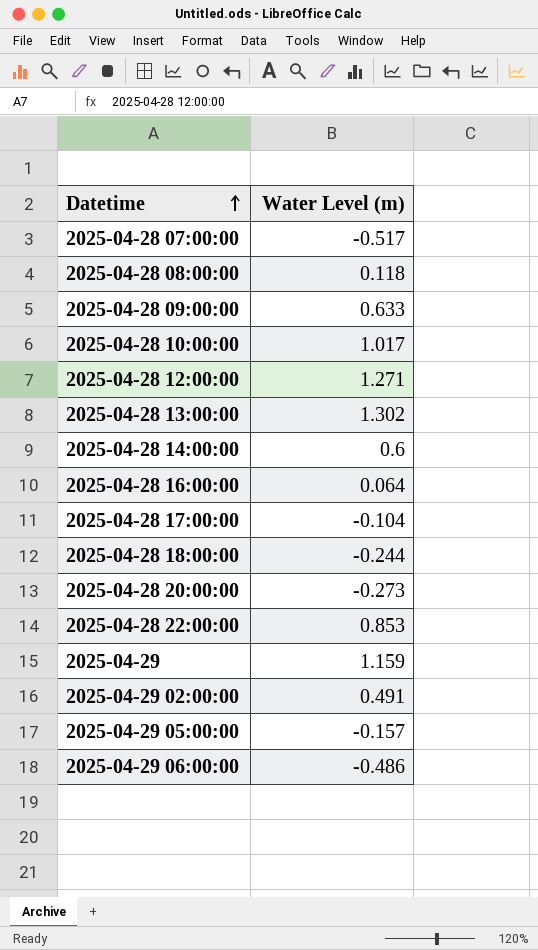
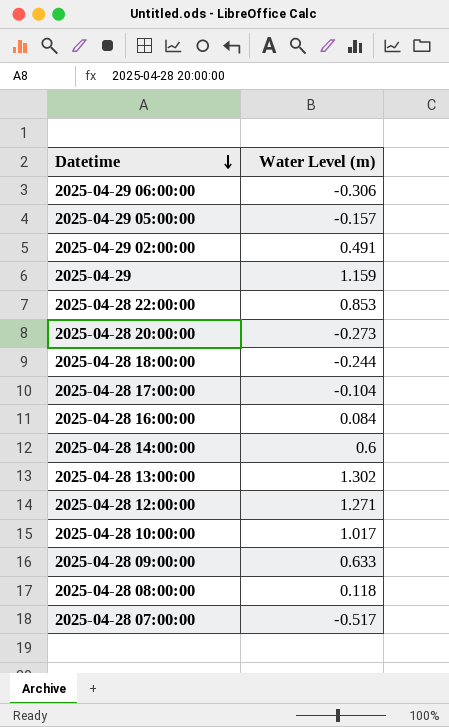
row order: Datetime ascending -> Datetime descending
2025-04-29 06:00:00 | Water Level (m): -0.486 -> -0.306
2025-04-28 16:00:00 | Water Level (m): 0.064 -> 0.084

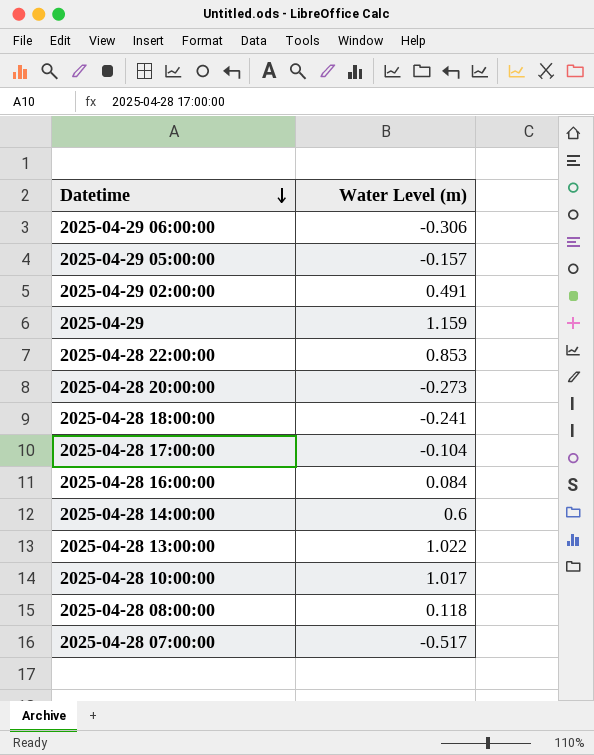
row 2025-04-28 12:00:00: 1.271 -> none
row 2025-04-28 09:00:00: 0.633 -> none
2025-04-28 18:00:00 | Water Level (m): -0.244 -> -0.241
2025-04-28 13:00:00 | Water Level (m): 1.302 -> 1.022

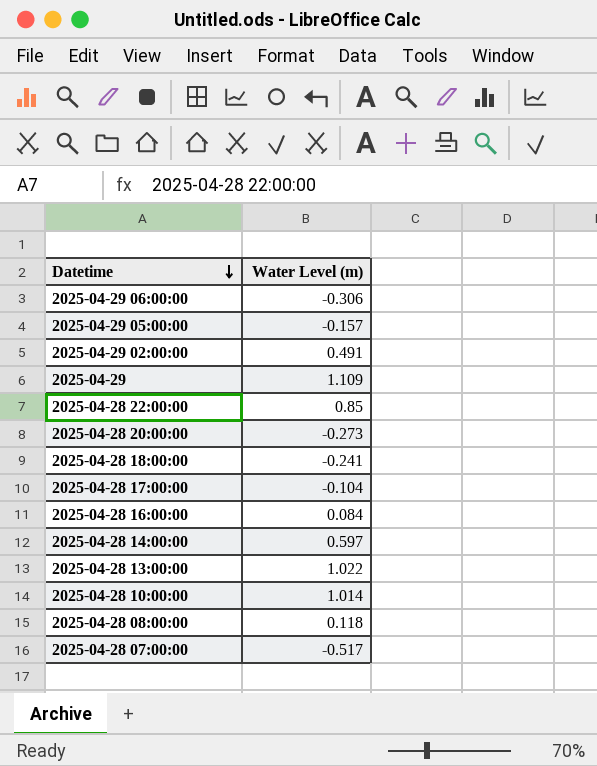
2025-04-29 | Water Level (m): 1.159 -> 1.109
2025-04-28 22:00:00 | Water Level (m): 0.853 -> 0.85
2025-04-28 14:00:00 | Water Level (m): 0.6 -> 0.597
2025-04-28 10:00:00 | Water Level (m): 1.017 -> 1.014

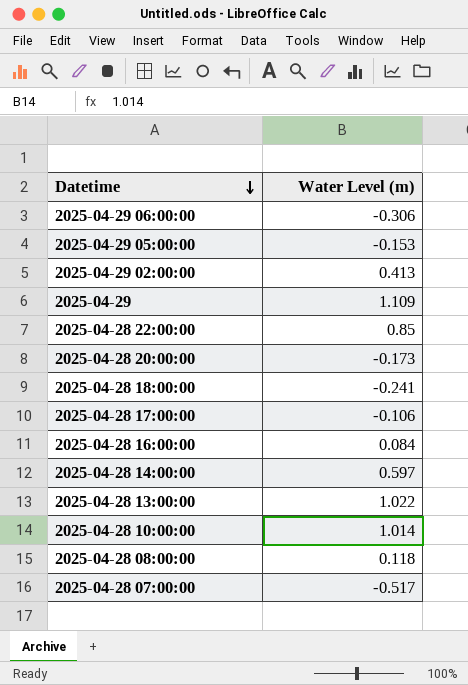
2025-04-29 05:00:00 | Water Level (m): -0.157 -> -0.153
2025-04-29 02:00:00 | Water Level (m): 0.491 -> 0.413
2025-04-28 20:00:00 | Water Level (m): -0.273 -> -0.173
2025-04-28 17:00:00 | Water Level (m): -0.104 -> -0.106

